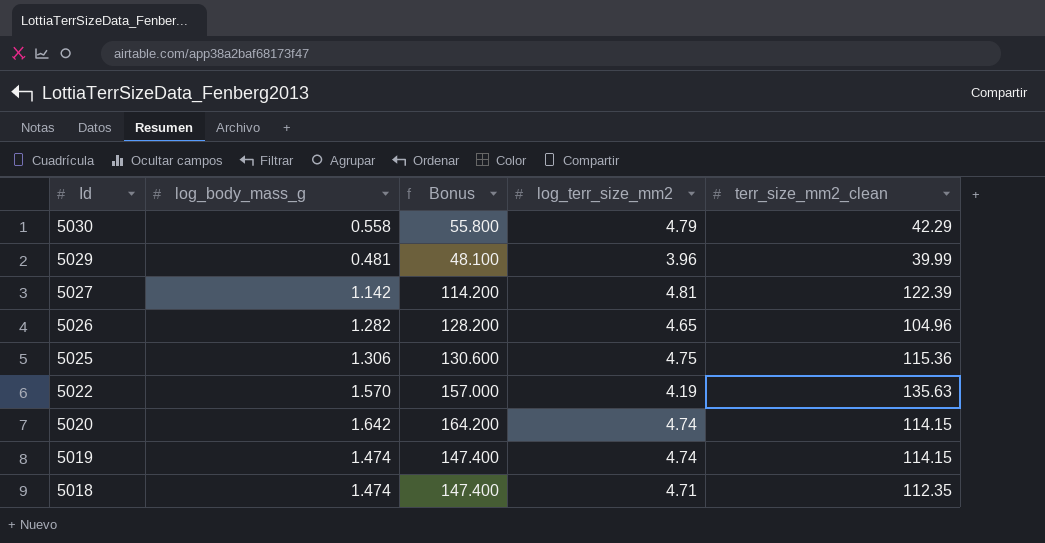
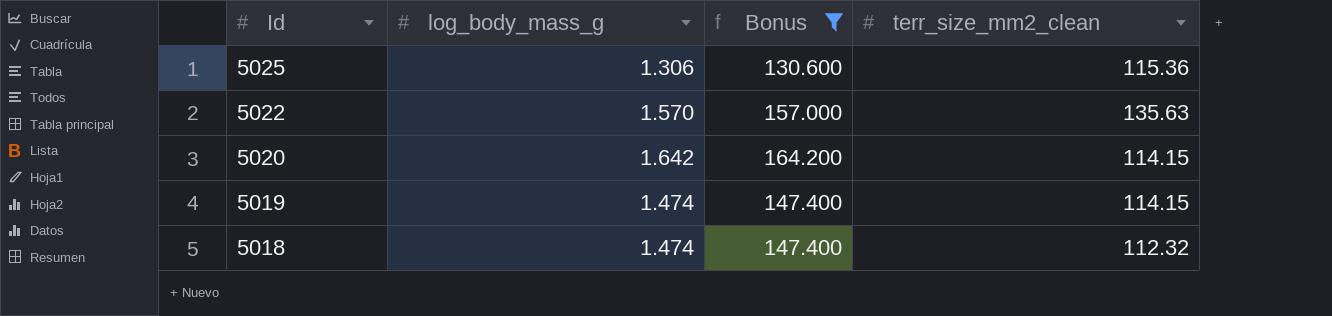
filter: none -> Bonus >= 130.600
column log_terr_size_mm2 | position: 4 -> none
5018 | terr_size_mm2_clean: 112.35 -> 112.32

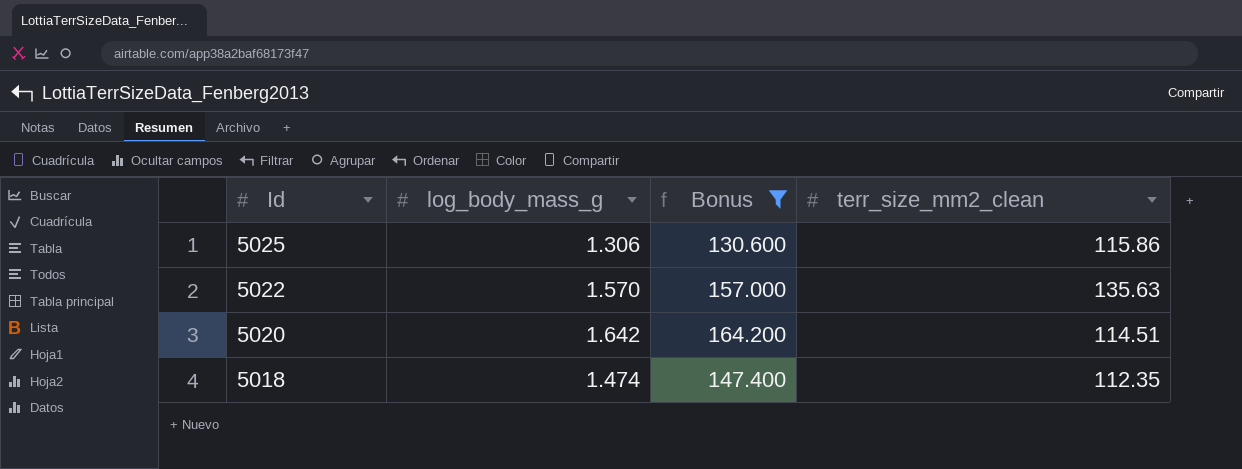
row 5019: 1.474 | 147.400 | 114.15 -> none
5025 | terr_size_mm2_clean: 115.36 -> 115.86
5020 | terr_size_mm2_clean: 114.15 -> 114.51
5018 | terr_size_mm2_clean: 112.32 -> 112.35

